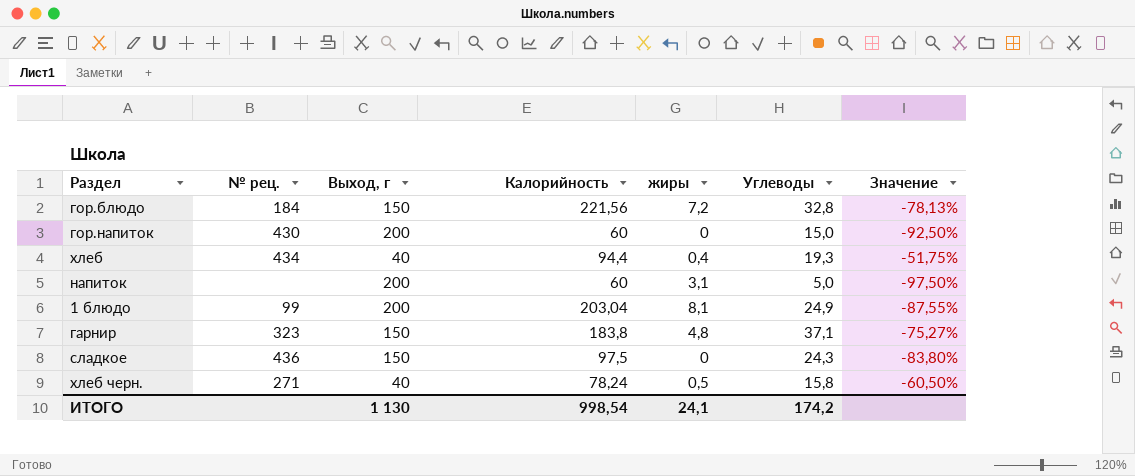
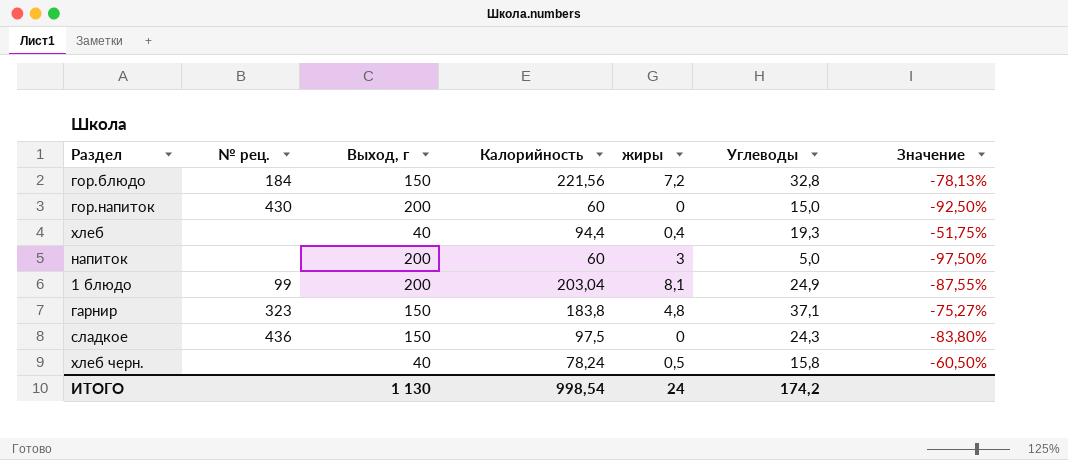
хлеб | № рец.: 434 -> none
напиток | жиры: 3,1 -> 3
хлеб черн. | № рец.: 271 -> none
ИТОГО | жиры: 24,1 -> 24

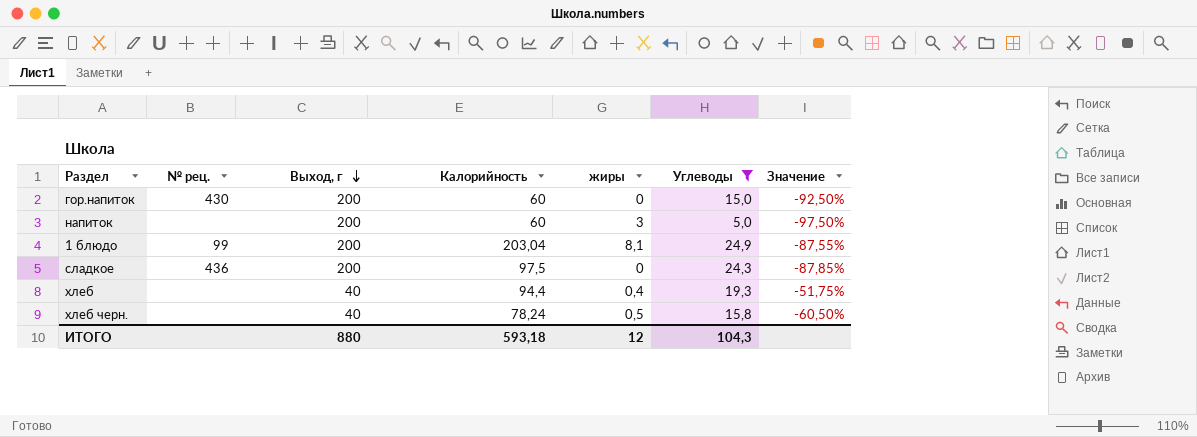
filter: none -> Углеводы <= 24,9
row order: none -> Выход, г descending
сладкое | Выход, г: 150 -> 200
сладкое | Значение: -83,80% -> -87,85%
ИТОГО | Выход, г: 1 130 -> 880
ИТОГО | Калорийность: 998,54 -> 593,18
ИТОГО | жиры: 24 -> 12
ИТОГО | Углеводы: 174,2 -> 104,3

